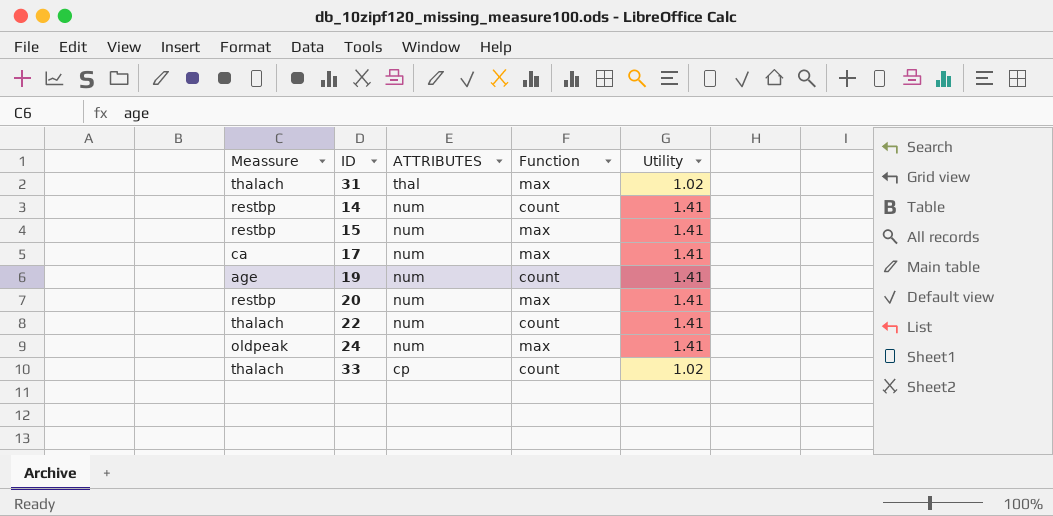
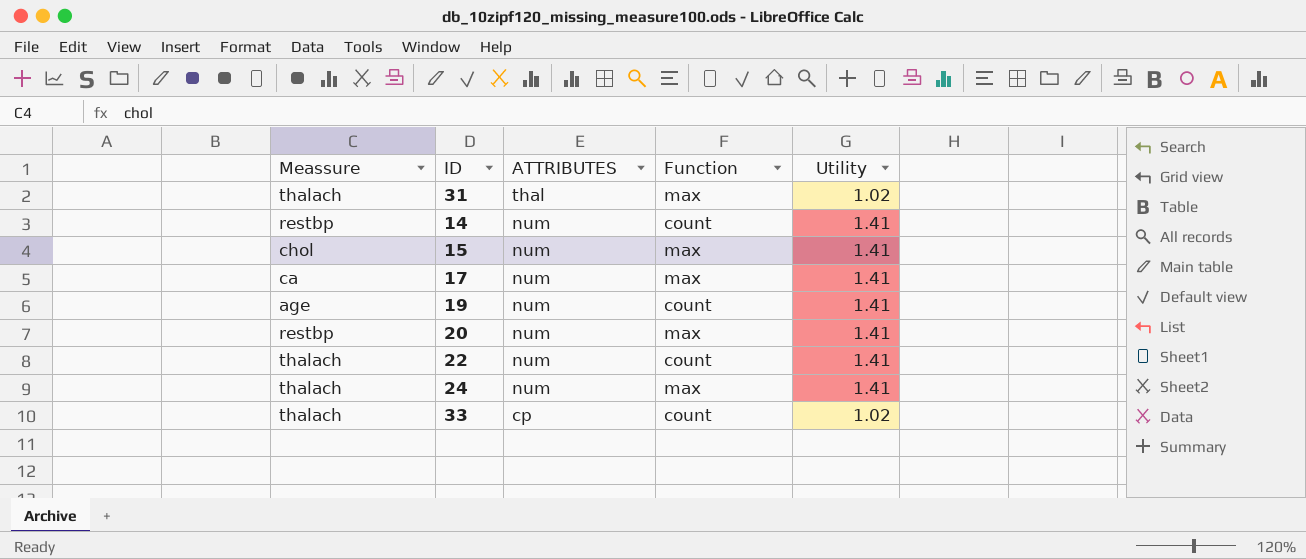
15 | Meassure: restbp -> chol
24 | Meassure: oldpeak -> thalach

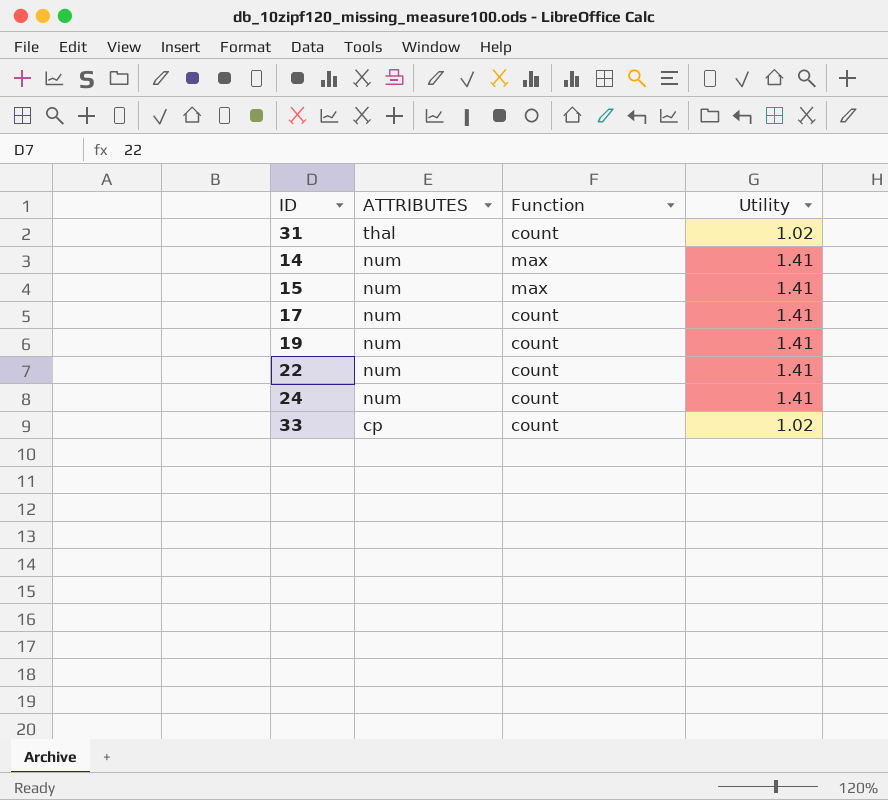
column Meassure | position: 1 -> none
row 20: restbp | num | max | 1.41 -> none
31 | Function: max -> count
14 | Function: count -> max
17 | Function: max -> count
24 | Function: max -> count

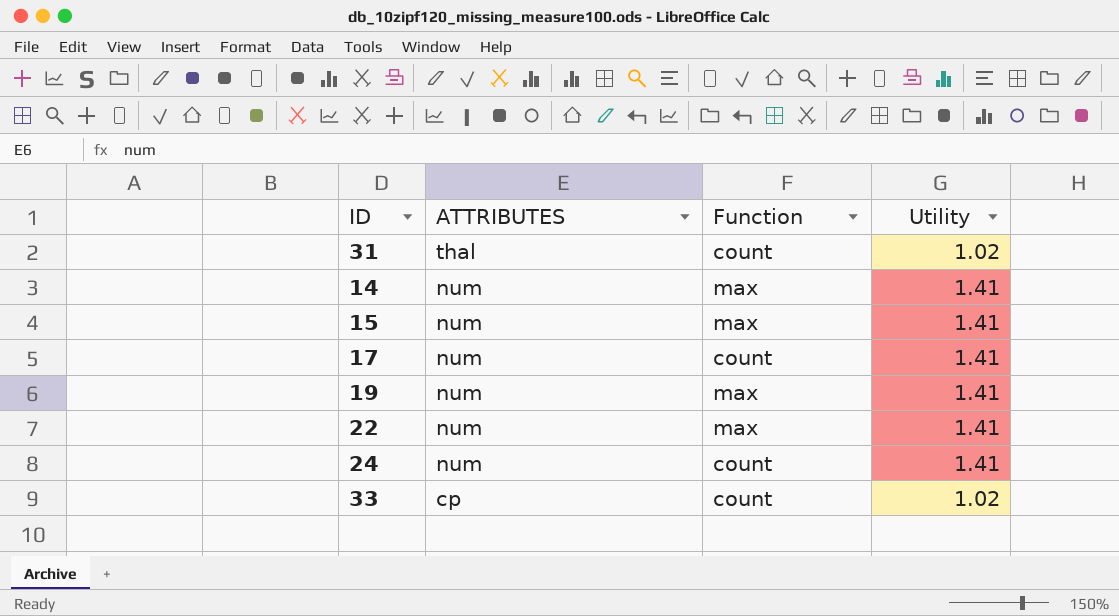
19 | Function: count -> max
22 | Function: count -> max

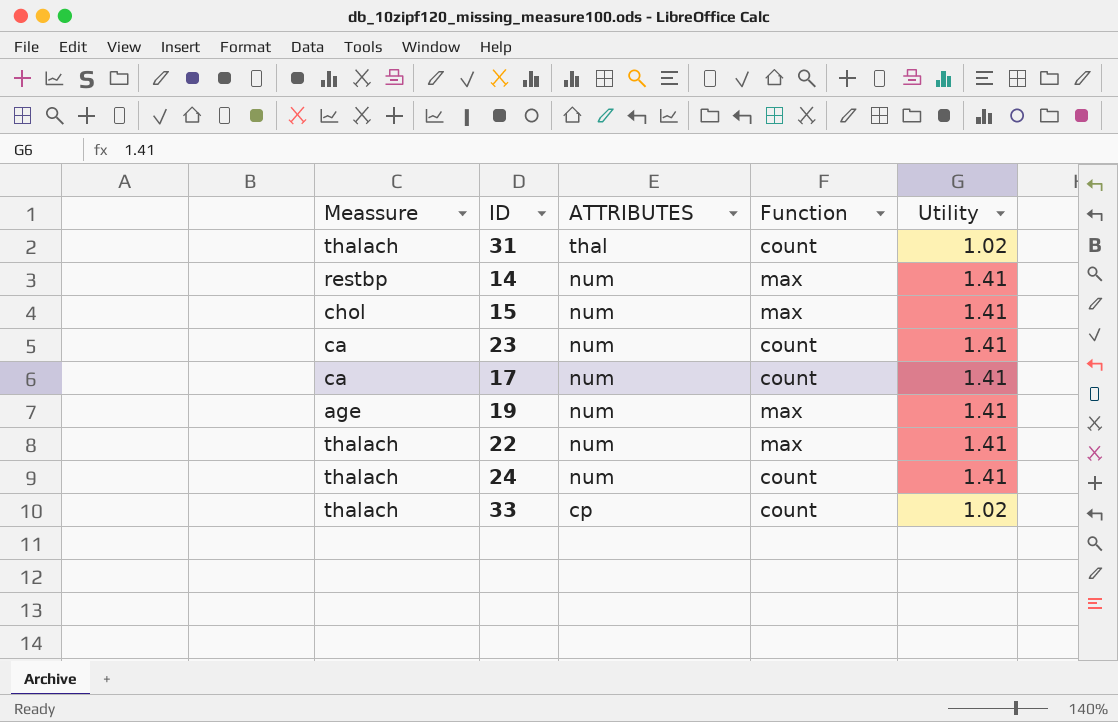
column Meassure | position: none -> 1
row 23: none -> ca | num | count | 1.41

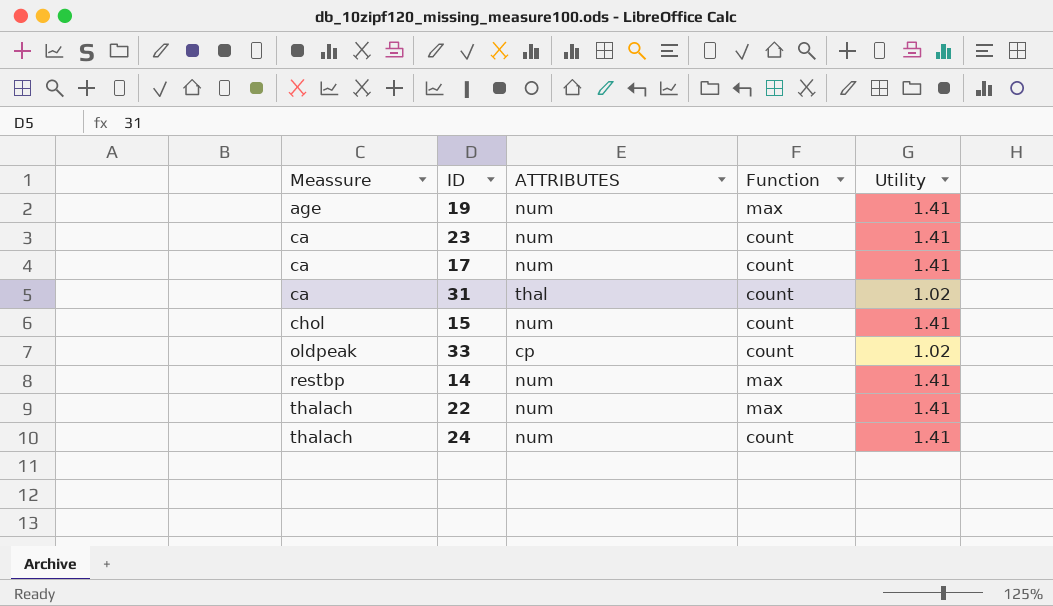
row order: ATTRIBUTES descending -> Meassure ascending
31 | Meassure: thalach -> ca
15 | Function: max -> count
33 | Meassure: thalach -> oldpeak

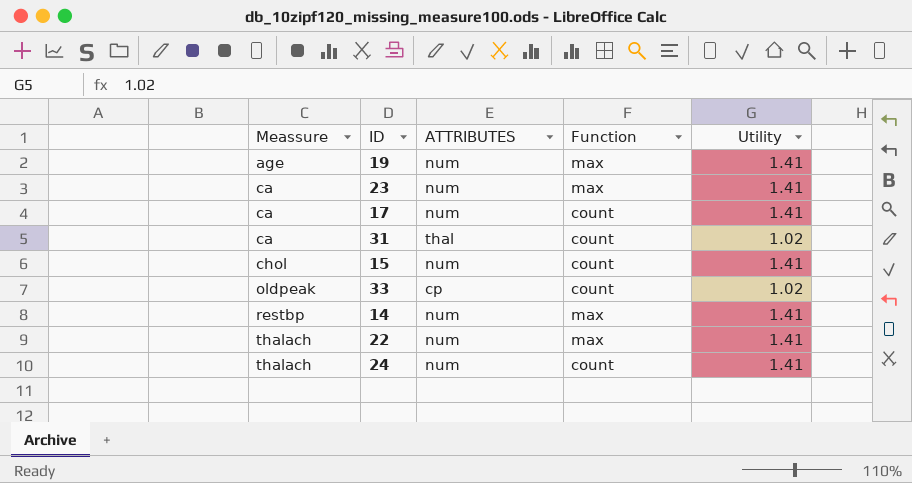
23 | Function: count -> max

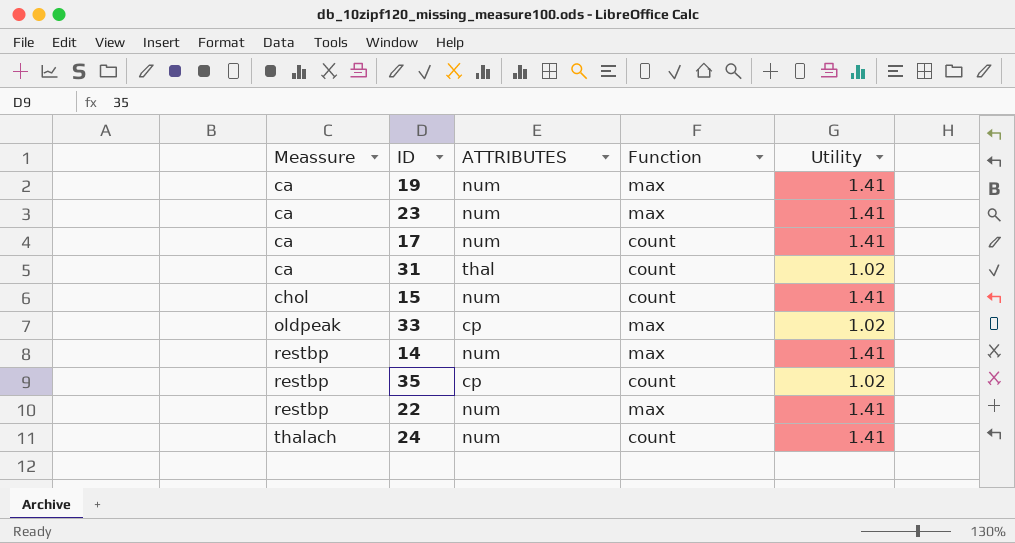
19 | Meassure: age -> ca
33 | Function: count -> max
row 35: none -> restbp | cp | count | 1.02
22 | Meassure: thalach -> restbp

